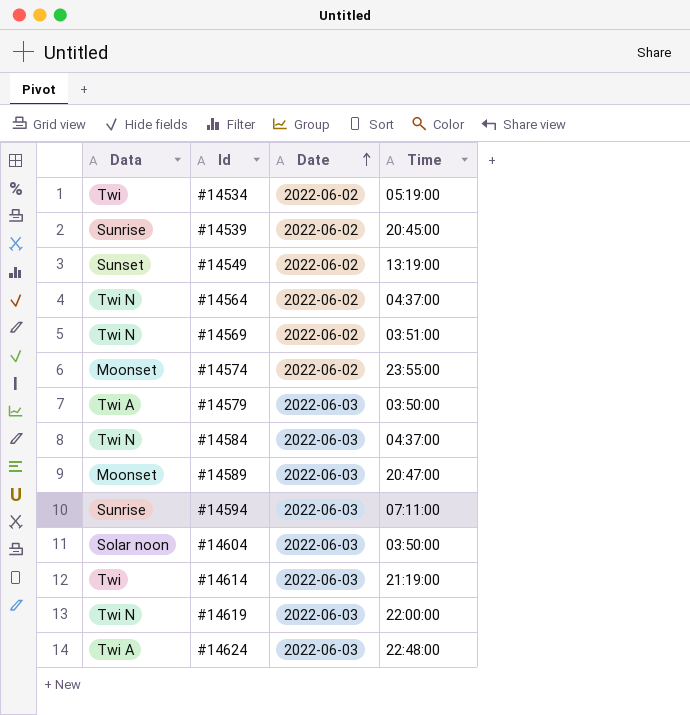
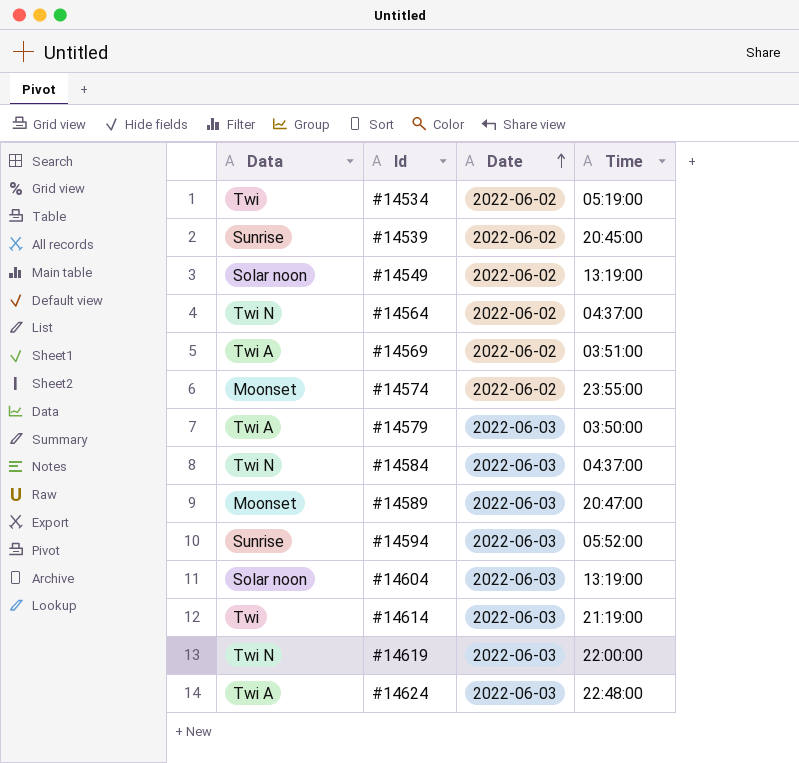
#14549 | Data: Sunset -> Solar noon
#14569 | Data: Twi N -> Twi A
#14594 | Time: 07:11:00 -> 05:52:00
#14604 | Time: 03:50:00 -> 13:19:00

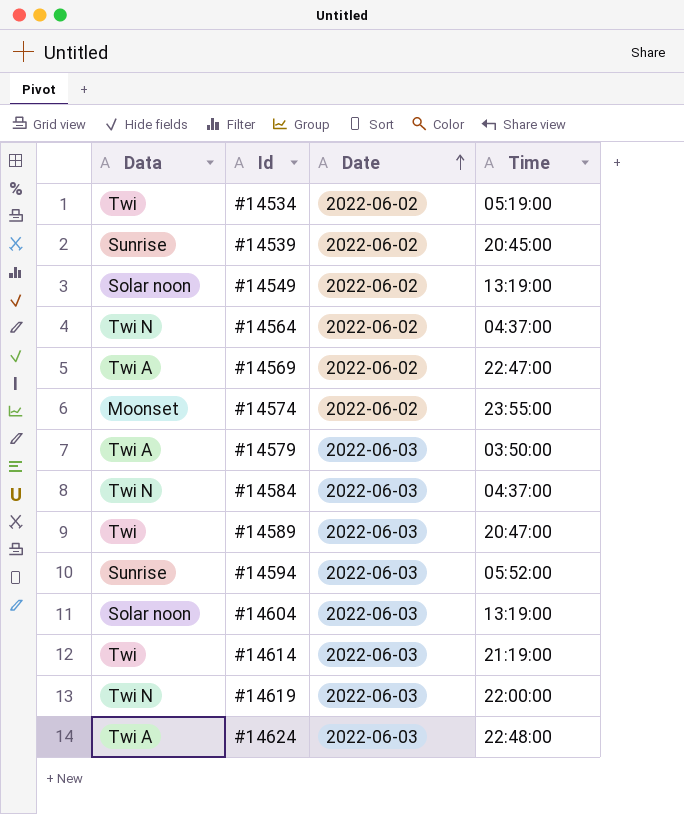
#14569 | Time: 03:51:00 -> 22:47:00
#14589 | Data: Moonset -> Twi

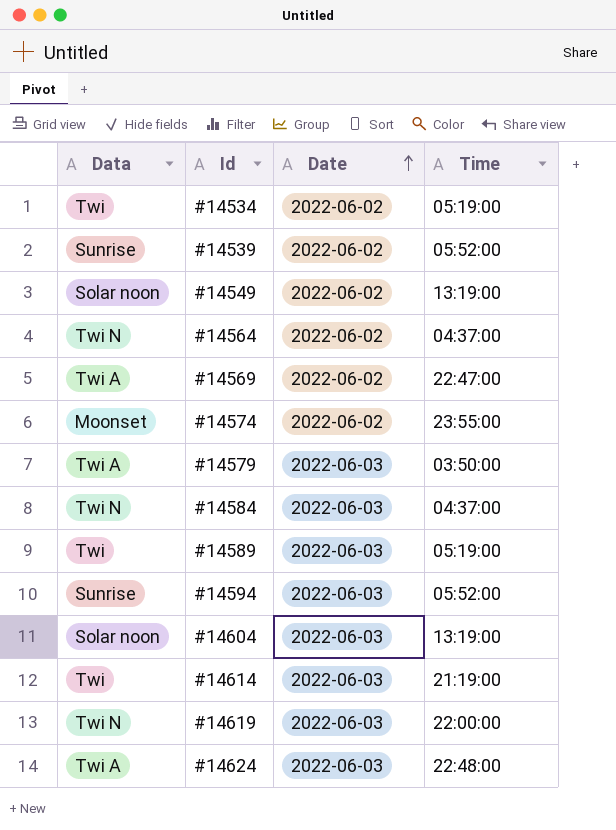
#14539 | Time: 20:45:00 -> 05:52:00
#14589 | Time: 20:47:00 -> 05:19:00

